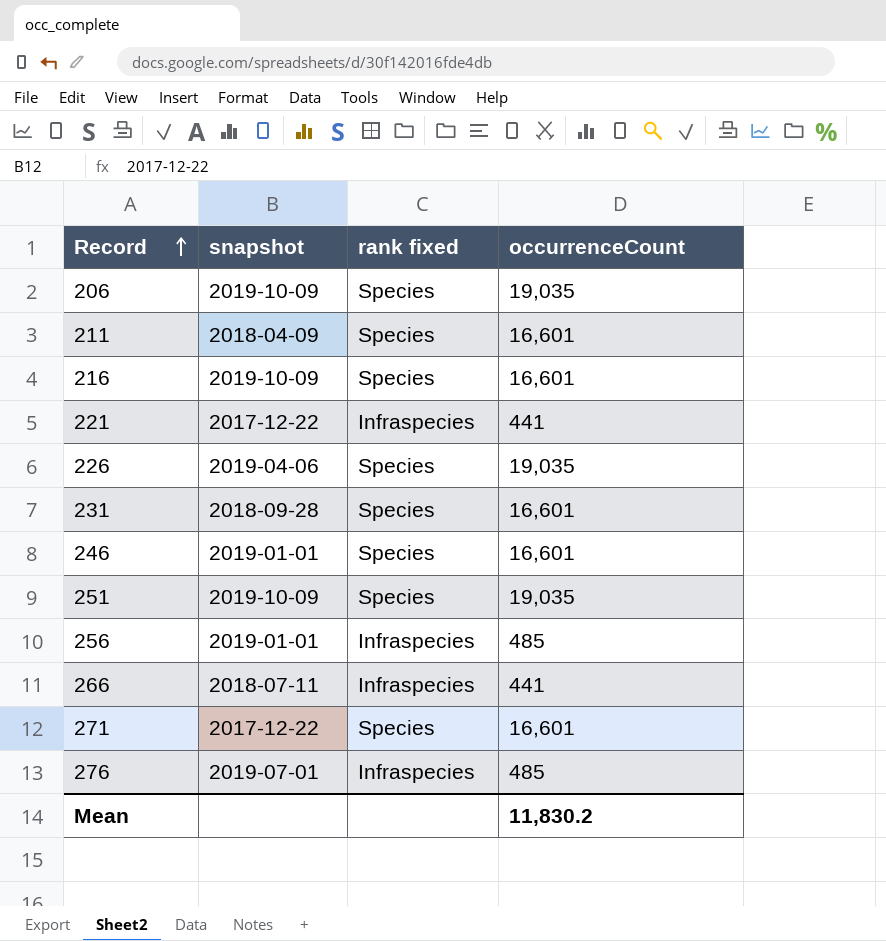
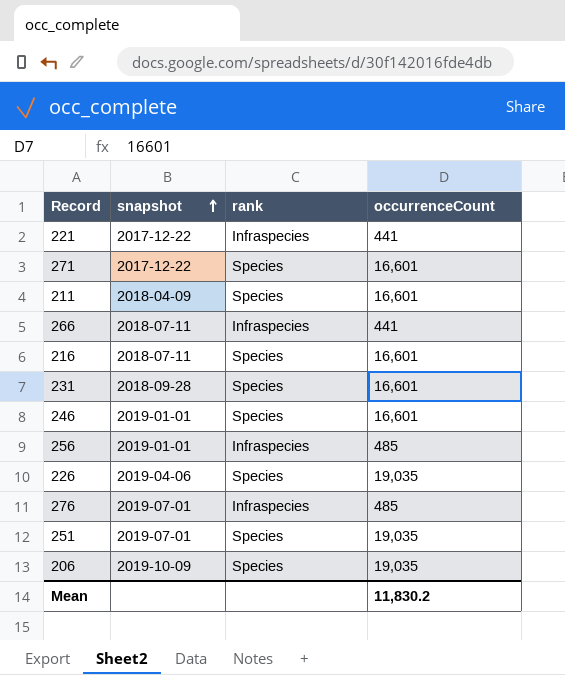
row order: Record ascending -> snapshot ascending
column name: rank fixed -> rank
216 | snapshot: 2019-10-09 -> 2018-07-11
251 | snapshot: 2019-10-09 -> 2019-07-01

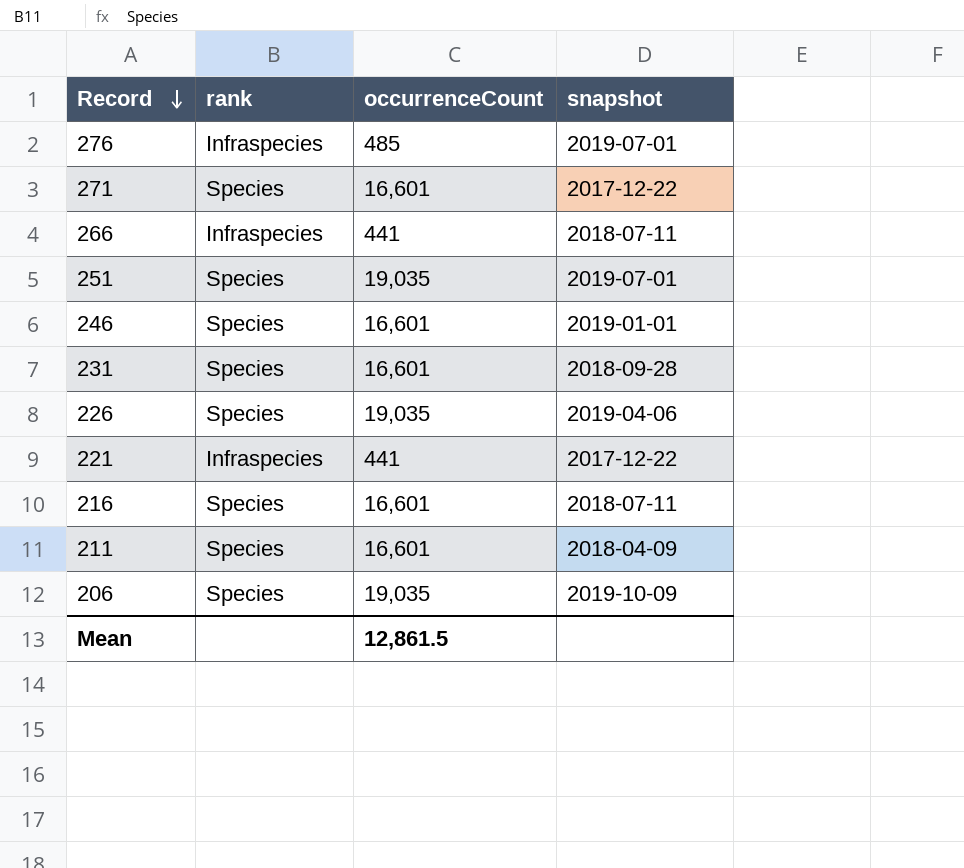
row order: snapshot ascending -> Record descending
column snapshot | position: 2 -> 4
row 256: 2019-01-01 | Infraspecies | 485 -> none
Mean | occurrenceCount: 11,830.2 -> 12,861.5

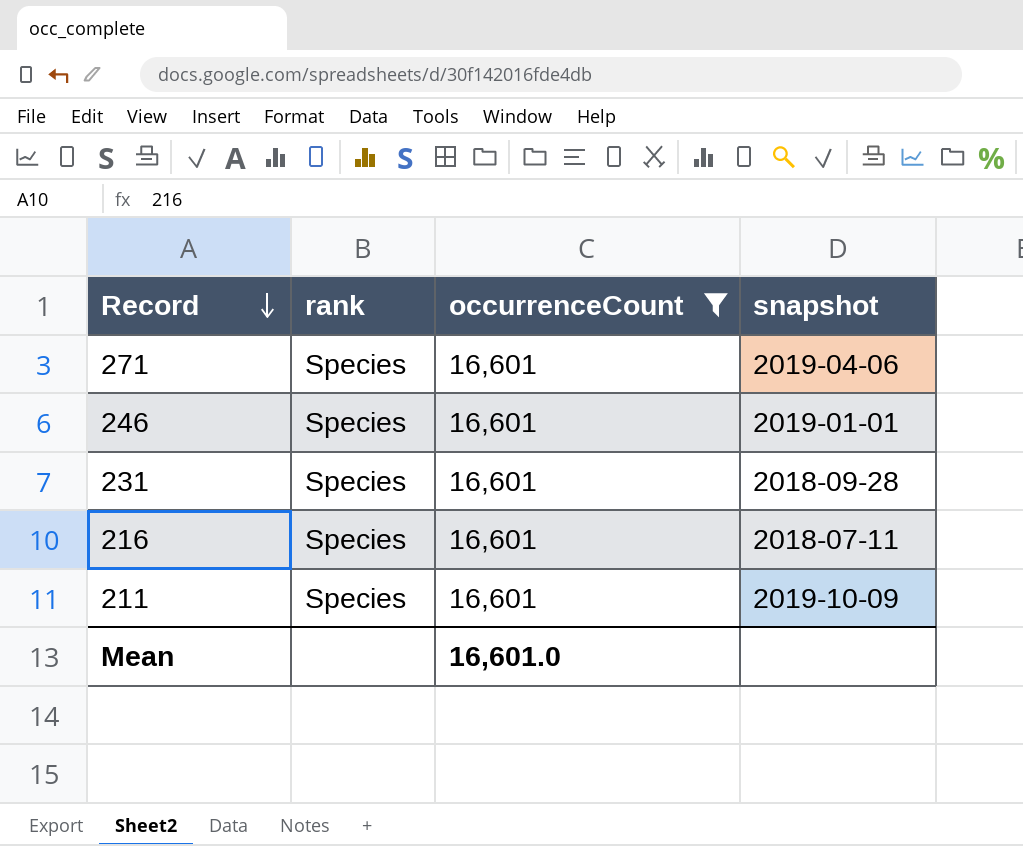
filter: none -> occurrenceCount = 16,601
271 | snapshot: 2017-12-22 -> 2019-04-06
211 | snapshot: 2018-04-09 -> 2019-10-09
Mean | occurrenceCount: 12,861.5 -> 16,601.0

